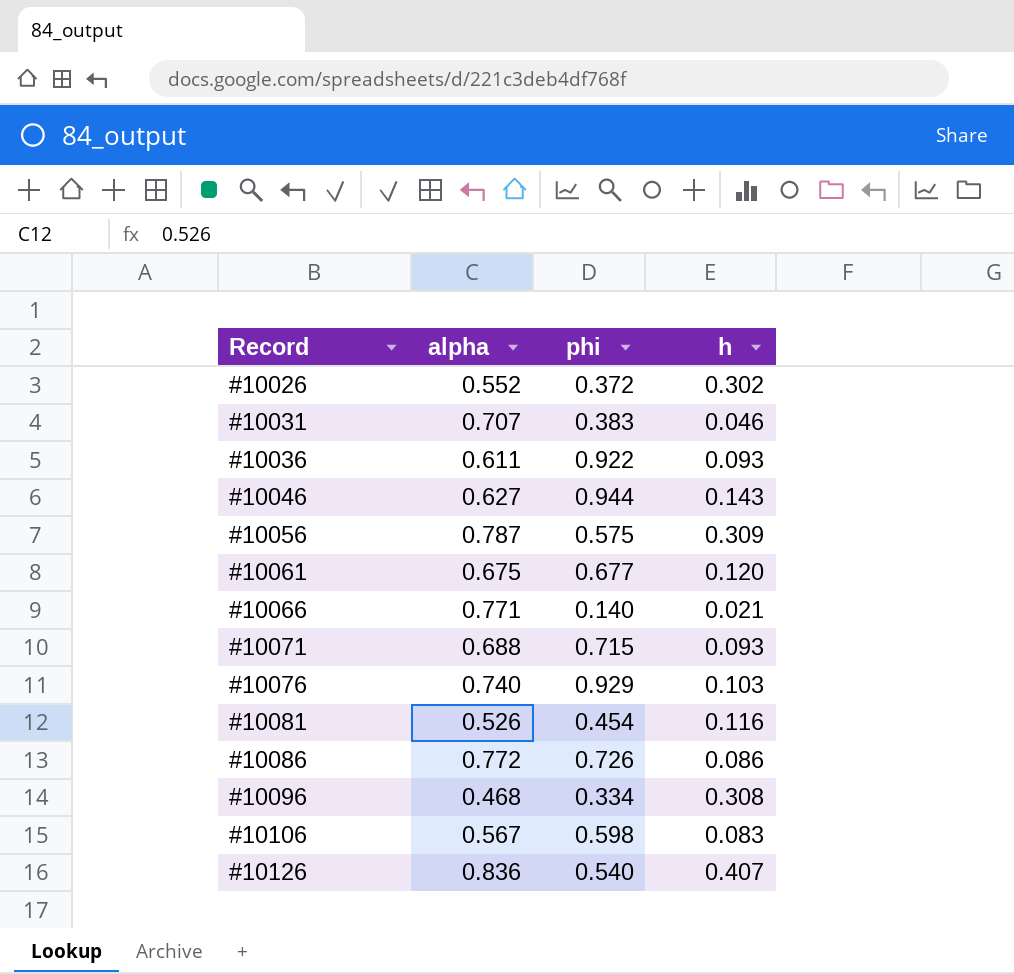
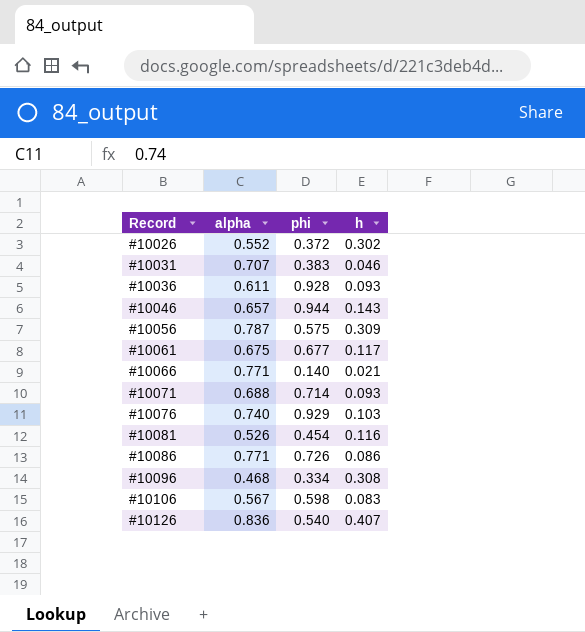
#10036 | phi: 0.922 -> 0.928
#10046 | alpha: 0.627 -> 0.657
#10061 | h: 0.120 -> 0.117
#10071 | phi: 0.715 -> 0.714
#10086 | alpha: 0.772 -> 0.771

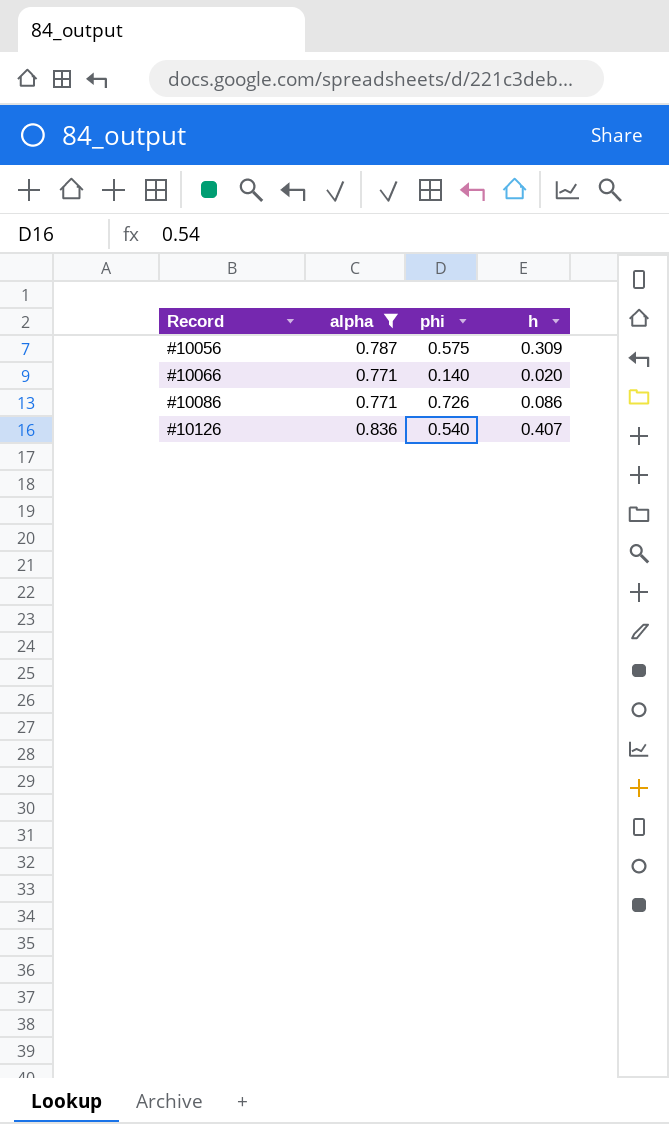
filter: none -> alpha >= 0.771
#10066 | h: 0.021 -> 0.020

